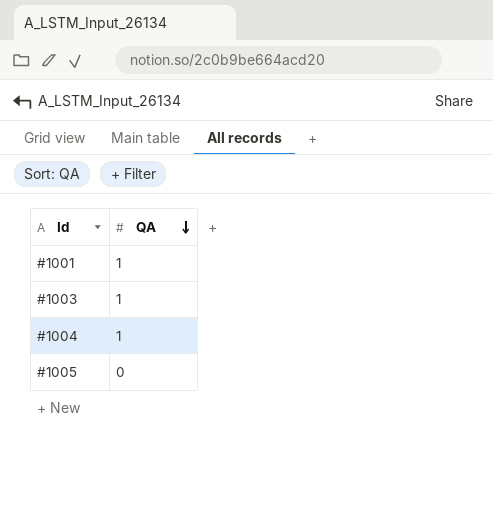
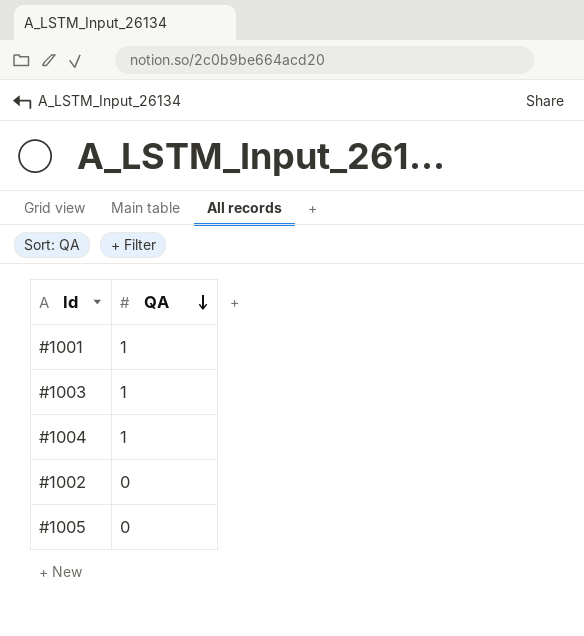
row #1002: none -> 0

